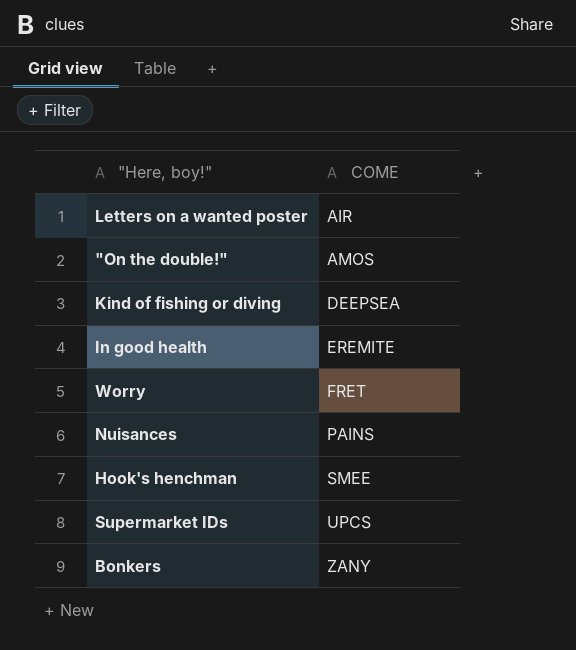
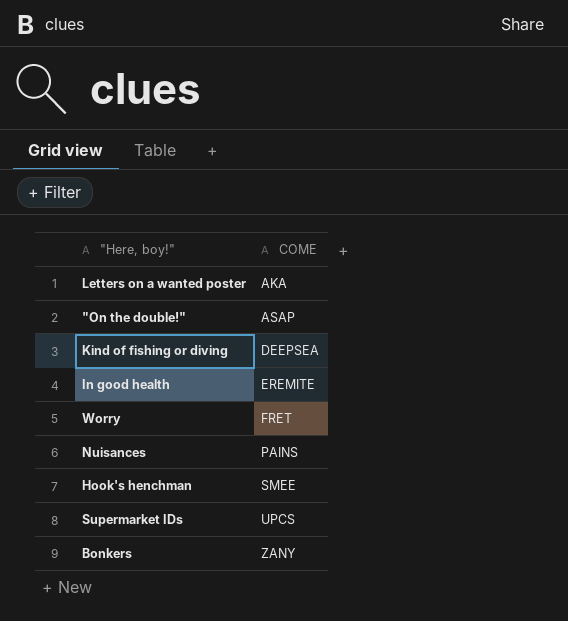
Letters on a wanted poster | COME: AIR -> AKA
"On the double!" | COME: AMOS -> ASAP

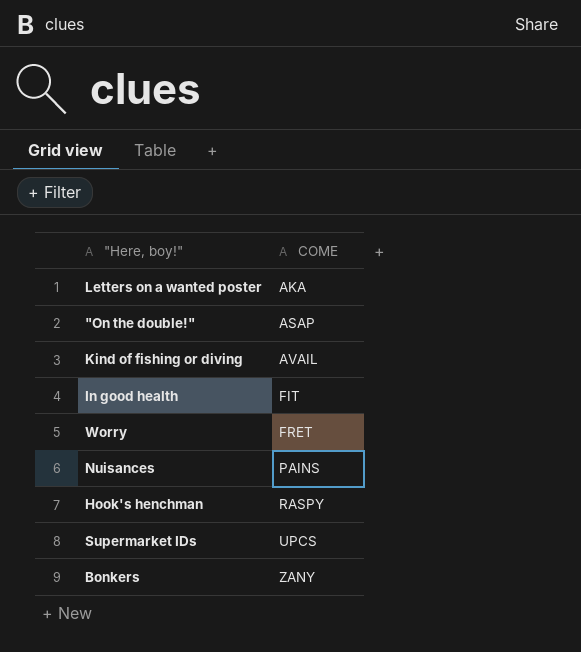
Kind of fishing or diving | COME: DEEPSEA -> AVAIL
In good health | COME: EREMITE -> FIT
Hook's henchman | COME: SMEE -> RASPY

